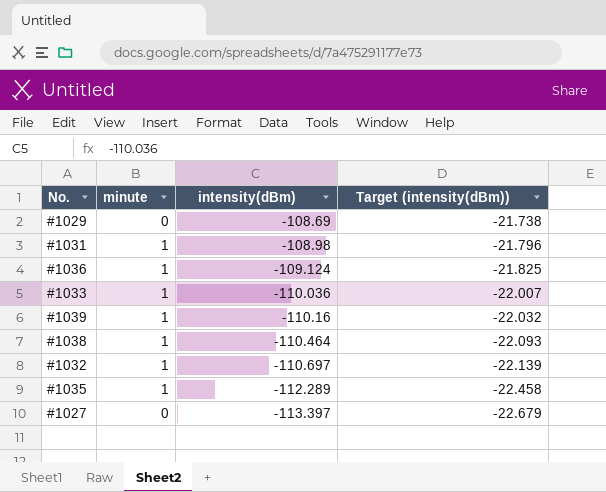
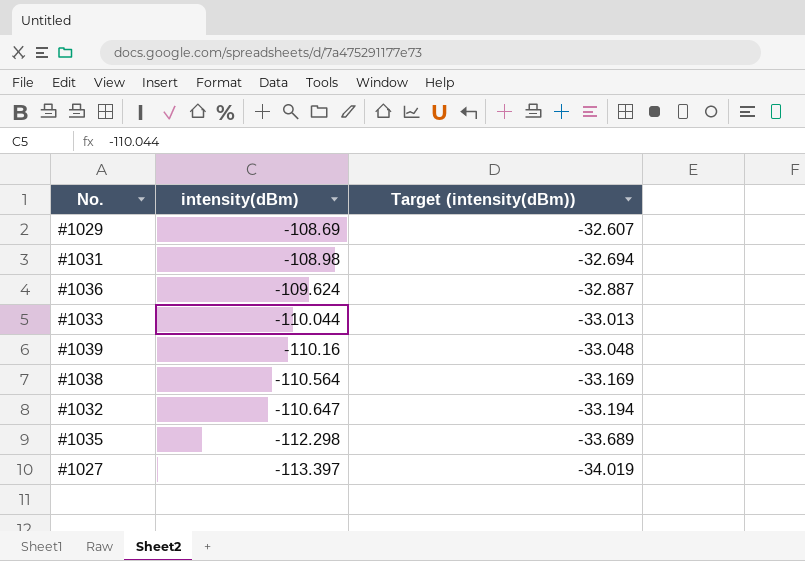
column minute | position: 2 -> none
column Target (intensity(dBm)) | formula: [intensity(dBm)] * 0.2 -> [intensity(dBm)] * 0.3
#1036 | intensity(dBm): -109.124 -> -109.624
#1033 | intensity(dBm): -110.036 -> -110.044
#1038 | intensity(dBm): -110.464 -> -110.564
#1032 | intensity(dBm): -110.697 -> -110.647
#1035 | intensity(dBm): -112.289 -> -112.298

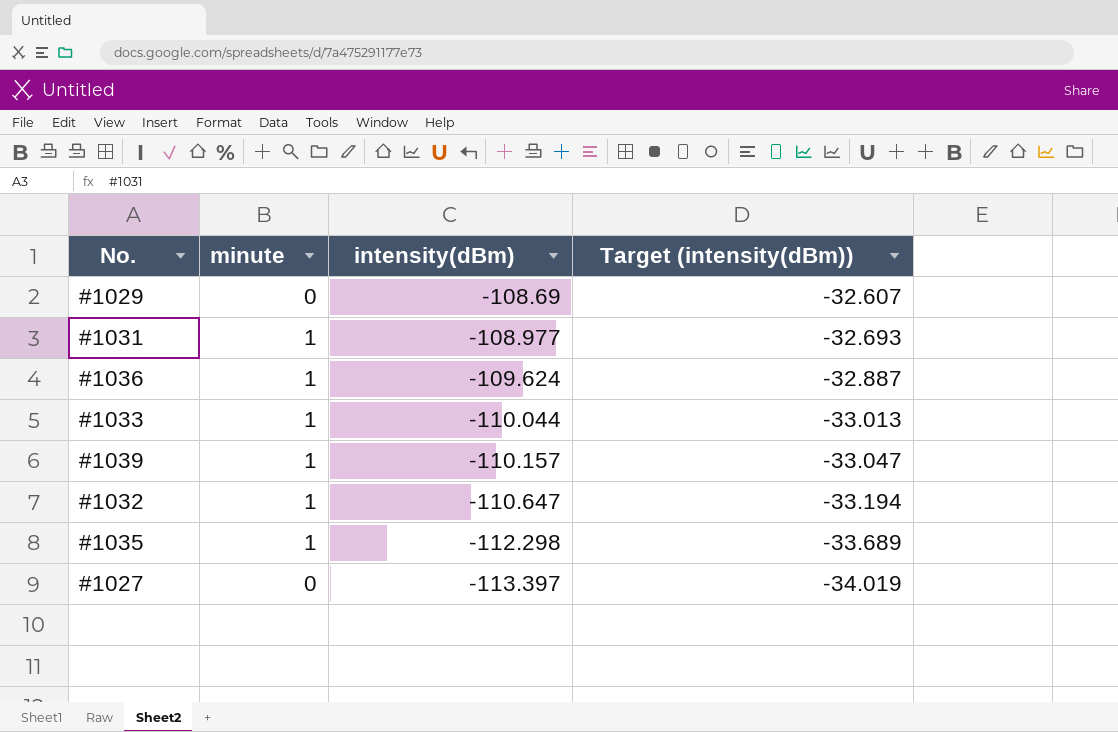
column minute | position: none -> 2
row #1038: -110.564 | -33.169 -> none
#1031 | intensity(dBm): -108.98 -> -108.977
#1031 | Target (intensity(dBm)): -32.694 -> -32.693
#1039 | intensity(dBm): -110.16 -> -110.157
#1039 | Target (intensity(dBm)): -33.048 -> -33.047

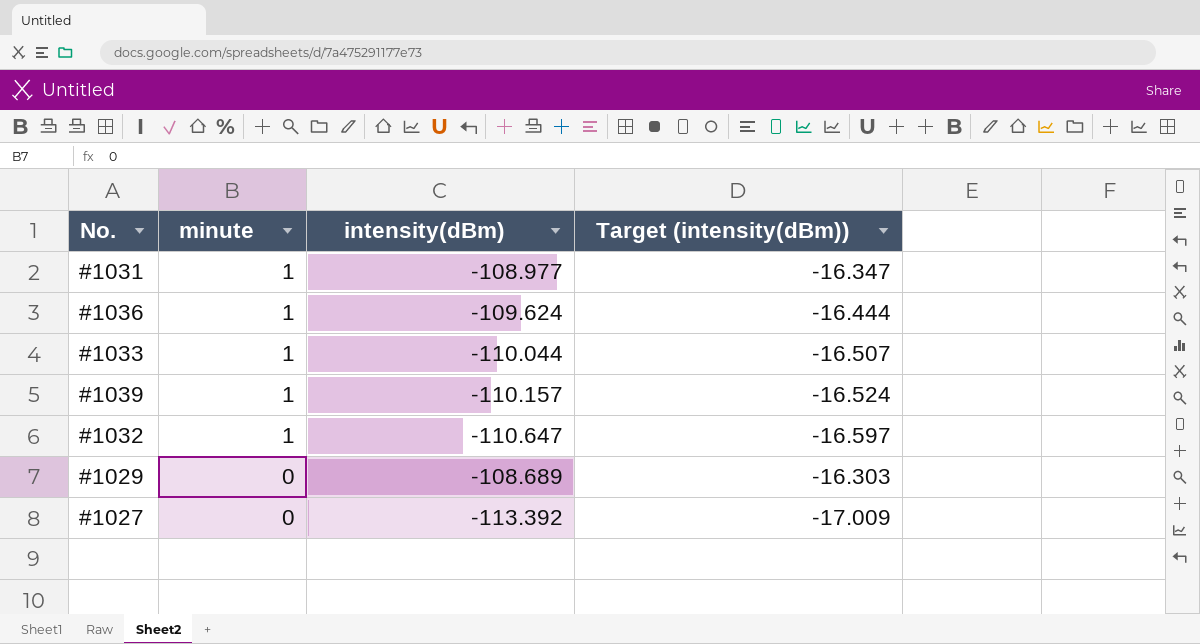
row order: intensity(dBm) descending -> minute descending
column Target (intensity(dBm)) | formula: [intensity(dBm)] * 0.3 -> [intensity(dBm)] * 0.15
row #1035: 1 | -112.298 | -33.689 -> none
#1029 | intensity(dBm): -108.69 -> -108.689
#1027 | intensity(dBm): -113.397 -> -113.392

